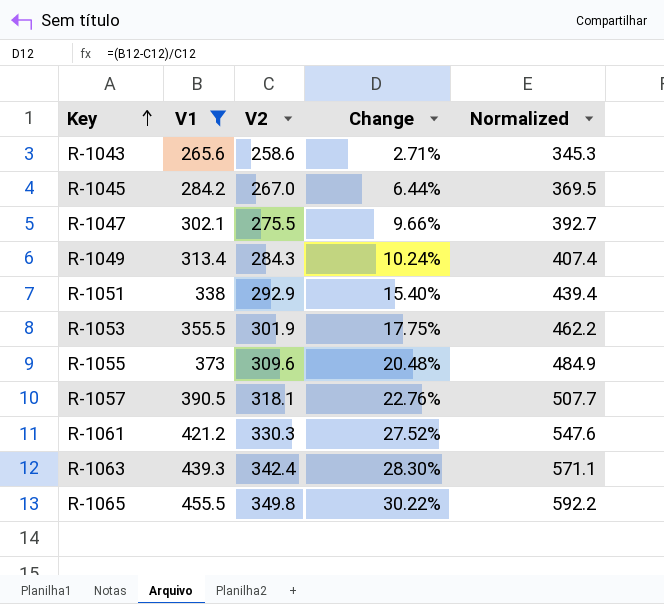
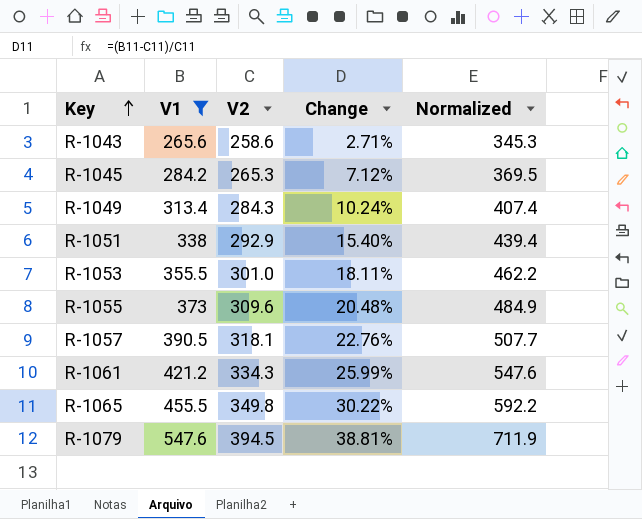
row R-1047: 302.1 | 275.5 | 9.66% | 392.7 -> none
row R-1063: 439.3 | 342.4 | 28.30% | 571.1 -> none
R-1045 | V2: 267.0 -> 265.3
R-1045 | Change: 6.44% -> 7.12%
R-1053 | V2: 301.9 -> 301.0
R-1053 | Change: 17.75% -> 18.11%
R-1061 | V2: 330.3 -> 334.3
R-1061 | Change: 27.52% -> 25.99%
row R-1079: none -> 547.6 | 394.5 | 38.81% | 711.9

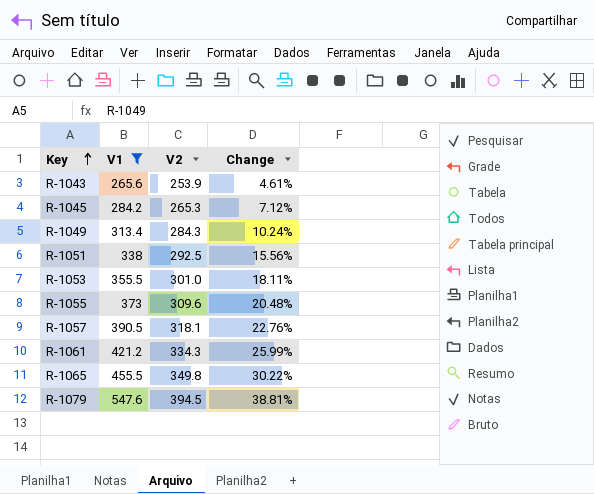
column Normalized | formula: [V1] * 1.3 -> none
R-1043 | V2: 258.6 -> 253.9
R-1043 | Change: 2.71% -> 4.61%
R-1051 | V2: 292.9 -> 292.5
R-1051 | Change: 15.40% -> 15.56%

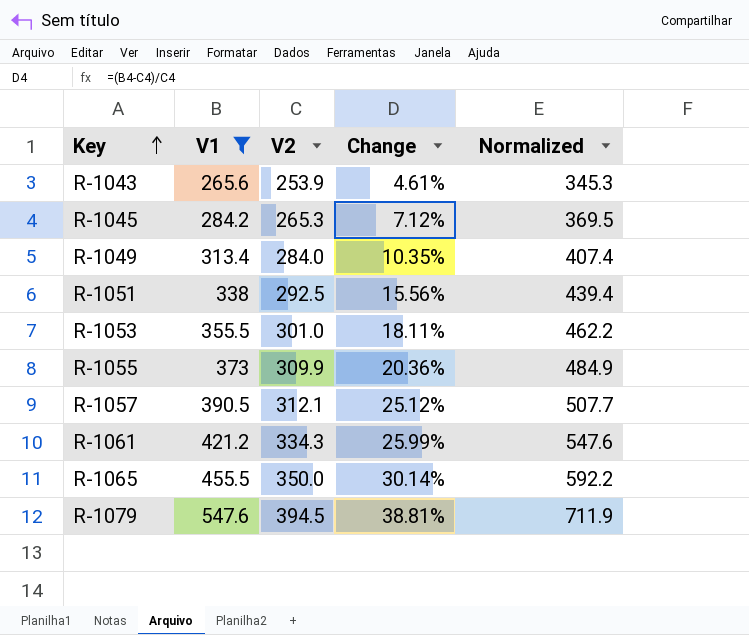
column Normalized | formula: none -> [V1] * 1.3
R-1049 | V2: 284.3 -> 284.0
R-1049 | Change: 10.24% -> 10.35%
R-1055 | V2: 309.6 -> 309.9
R-1055 | Change: 20.48% -> 20.36%
R-1057 | V2: 318.1 -> 312.1
R-1057 | Change: 22.76% -> 25.12%
R-1065 | V2: 349.8 -> 350.0
R-1065 | Change: 30.22% -> 30.14%

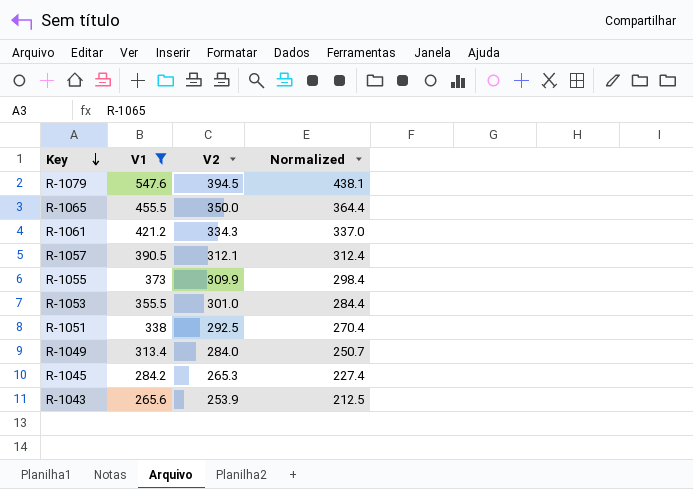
row order: Key ascending -> Key descending
column Change | formula: ([V1] - [V2]) / [V2] -> none
column Normalized | formula: [V1] * 1.3 -> [V1] * 0.8

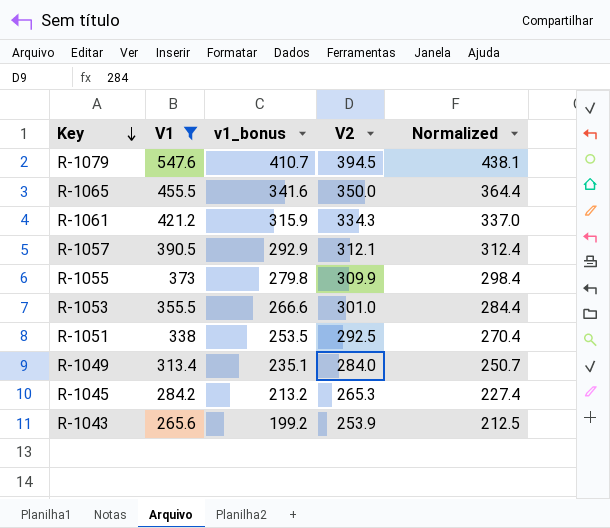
column v1_bonus | formula: none -> [V1] * 0.75

